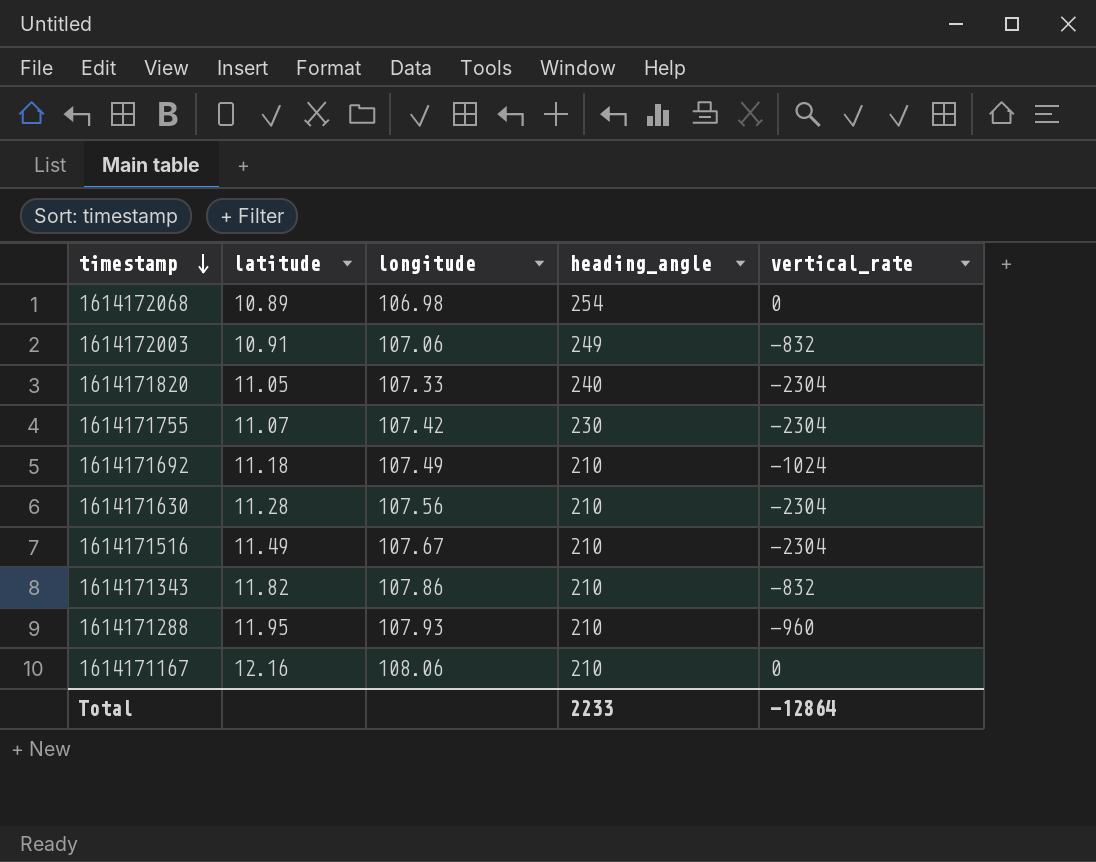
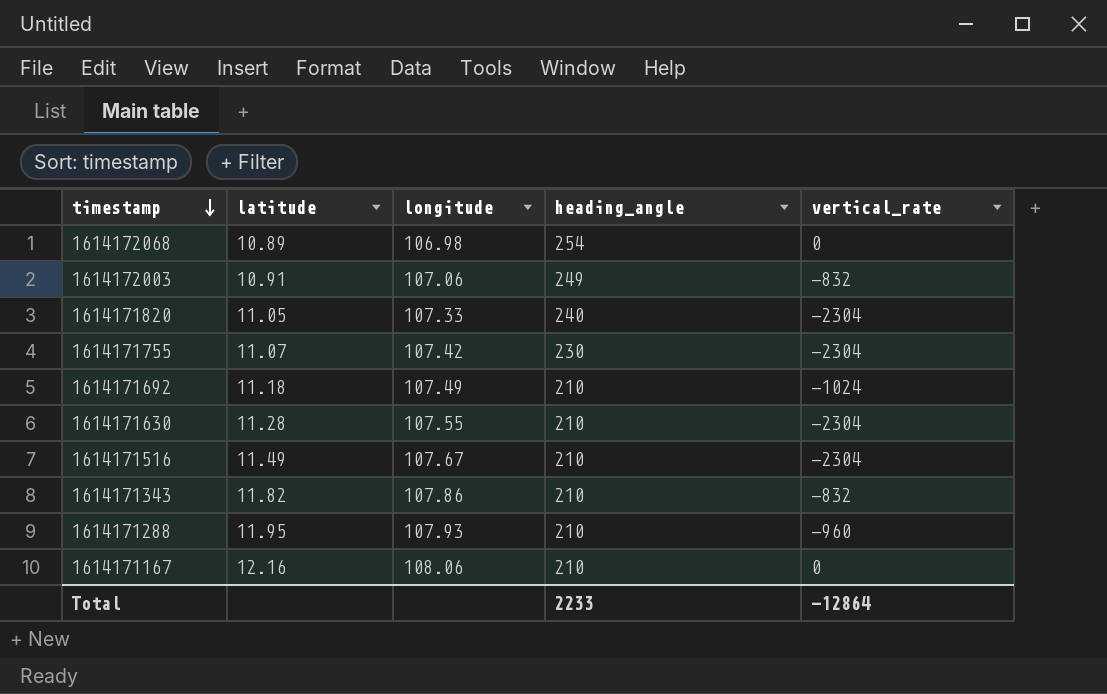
1614171630 | longitude: 107.56 -> 107.55

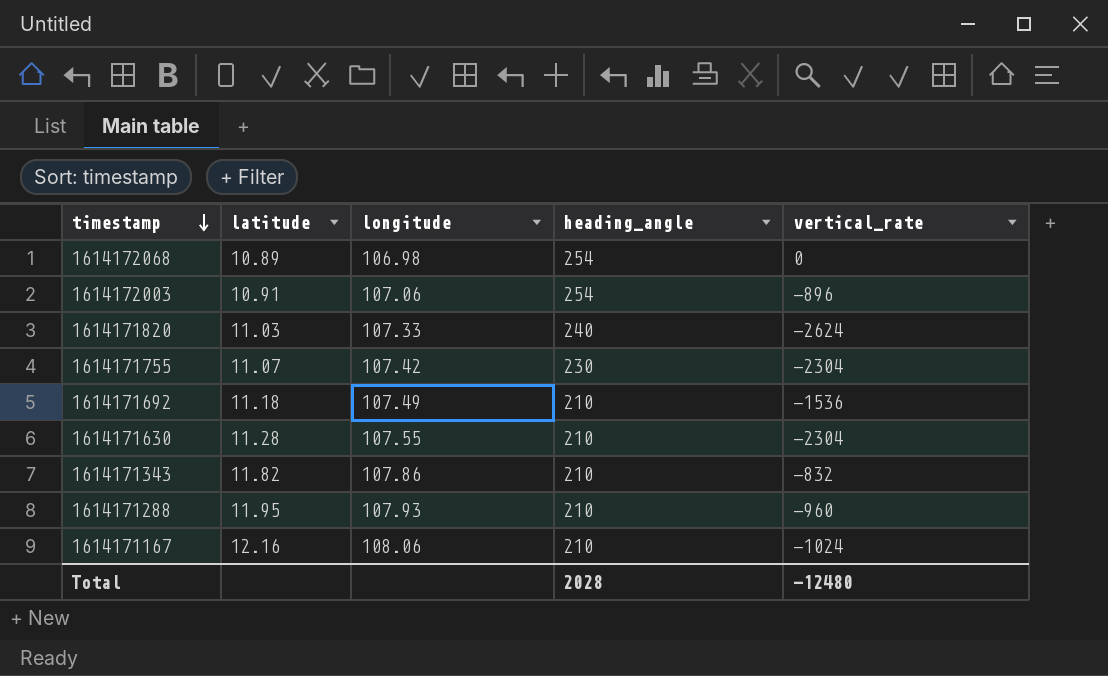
row 1614171516: 11.49 | 107.67 | 210 | -2304 -> none
1614172003 | heading_angle: 249 -> 254
1614172003 | vertical_rate: -832 -> -896
1614171820 | latitude: 11.05 -> 11.03
1614171820 | vertical_rate: -2304 -> -2624
1614171692 | vertical_rate: -1024 -> -1536
1614171167 | vertical_rate: 0 -> -1024
Total | heading_angle: 2233 -> 2028
Total | vertical_rate: -12864 -> -12480

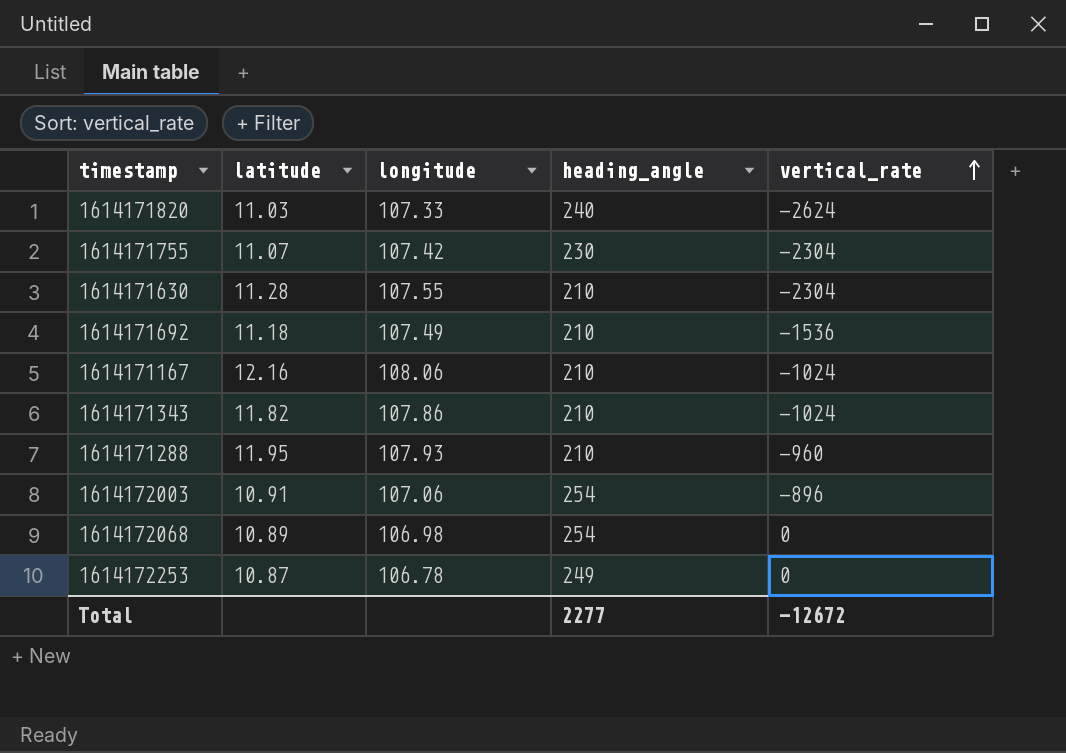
row order: timestamp descending -> vertical_rate ascending
1614171343 | vertical_rate: -832 -> -1024
row 1614172253: none -> 10.87 | 106.78 | 249 | 0
Total | heading_angle: 2028 -> 2277
Total | vertical_rate: -12480 -> -12672

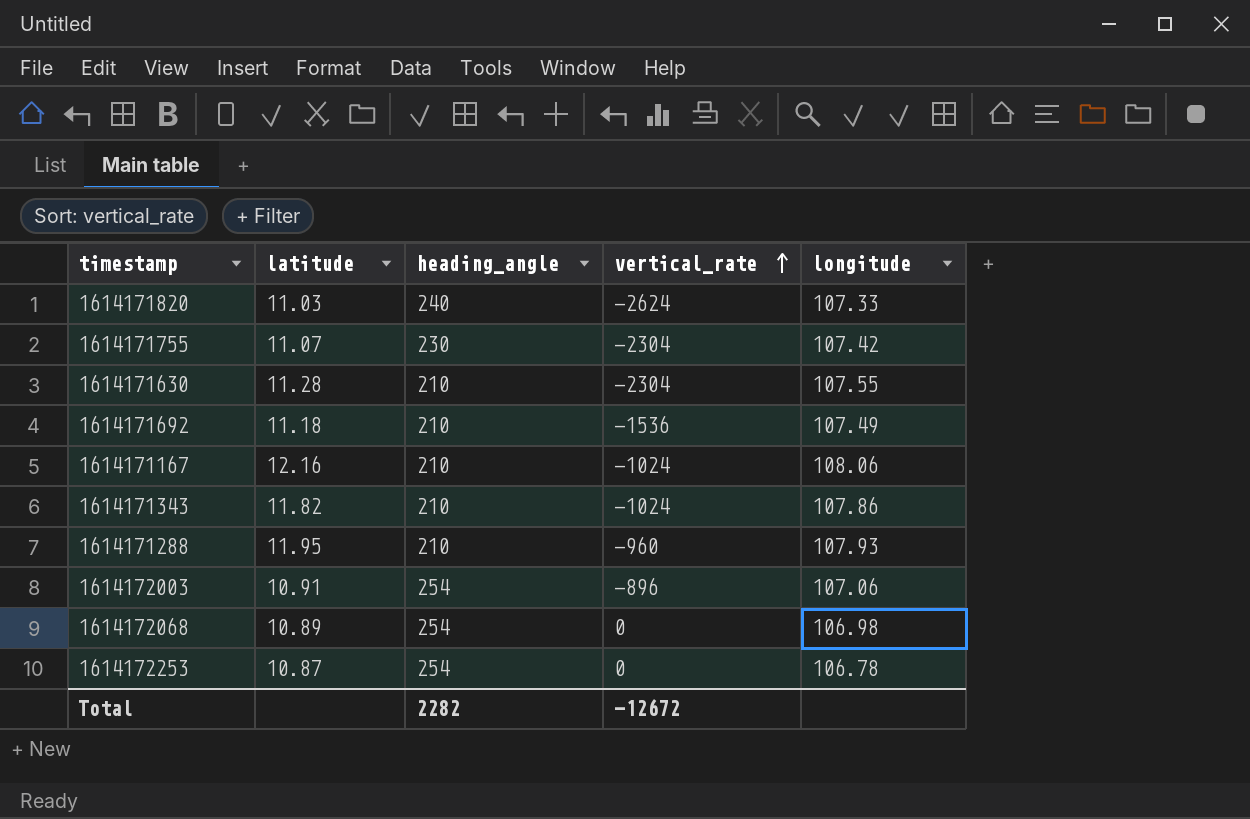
column longitude | position: 3 -> 5
1614172253 | heading_angle: 249 -> 254
Total | heading_angle: 2277 -> 2282

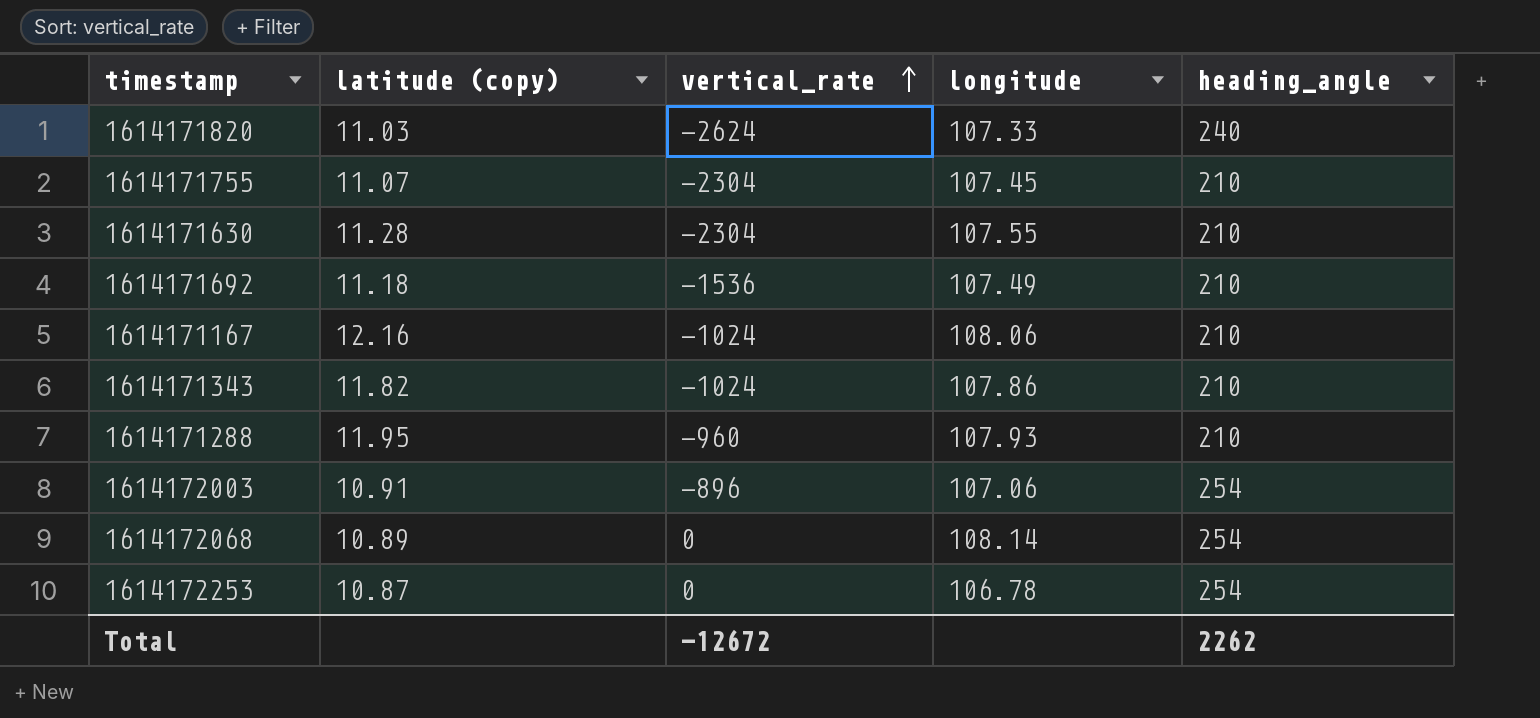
column name: latitude -> latitude (copy)
column heading_angle | position: 3 -> 5
1614171755 | longitude: 107.42 -> 107.45
1614171755 | heading_angle: 230 -> 210
1614172068 | longitude: 106.98 -> 108.14
Total | heading_angle: 2282 -> 2262

